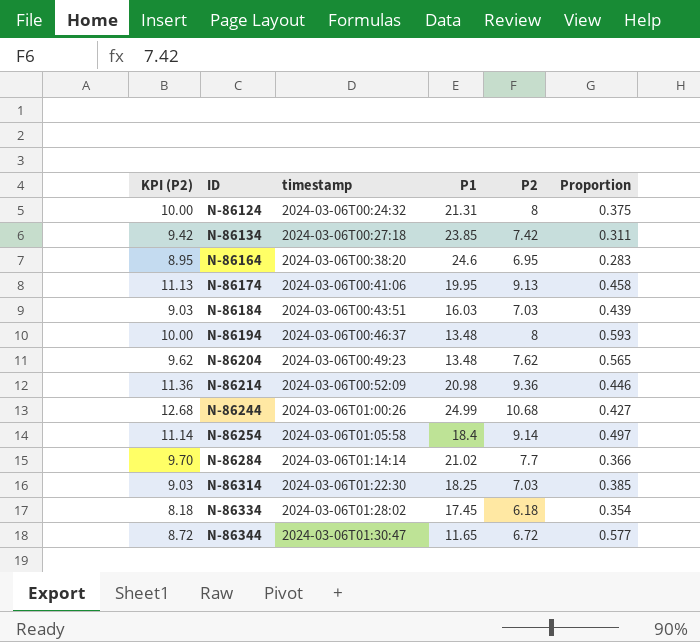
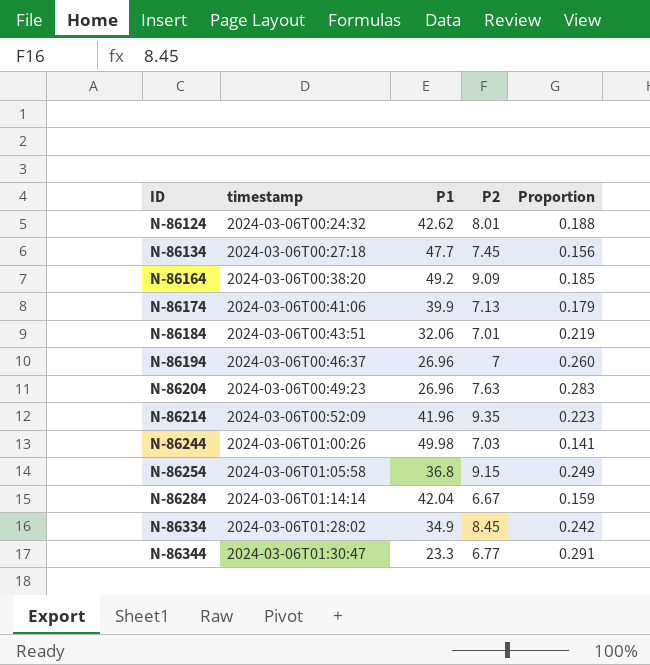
column KPI (P2) | formula: [P2] + 2 -> none
row N-86314: 9.03 | 2024-03-06T01:22:30 | 18.25 | 7.03 | 0.385 -> none
N-86124 | P1: 21.31 -> 42.62
N-86124 | P2: 8 -> 8.01
N-86124 | Proportion: 0.375 -> 0.188
N-86134 | P1: 23.85 -> 47.7
N-86134 | P2: 7.42 -> 7.45
N-86134 | Proportion: 0.311 -> 0.156
N-86164 | P1: 24.6 -> 49.2
N-86164 | P2: 6.95 -> 9.09
N-86164 | Proportion: 0.283 -> 0.185
N-86174 | P1: 19.95 -> 39.9
N-86174 | P2: 9.13 -> 7.13
N-86174 | Proportion: 0.458 -> 0.179
N-86184 | P1: 16.03 -> 32.06
N-86184 | P2: 7.03 -> 7.01
N-86184 | Proportion: 0.439 -> 0.219
N-86194 | P1: 13.48 -> 26.96
N-86194 | P2: 8 -> 7
N-86194 | Proportion: 0.593 -> 0.260
N-86204 | P1: 13.48 -> 26.96
N-86204 | P2: 7.62 -> 7.63
N-86204 | Proportion: 0.565 -> 0.283
N-86214 | P1: 20.98 -> 41.96
N-86214 | P2: 9.36 -> 9.35
N-86214 | Proportion: 0.446 -> 0.223
N-86244 | P1: 24.99 -> 49.98
N-86244 | P2: 10.68 -> 7.03
N-86244 | Proportion: 0.427 -> 0.141
N-86254 | P1: 18.4 -> 36.8
N-86254 | P2: 9.14 -> 9.15
N-86254 | Proportion: 0.497 -> 0.249
N-86284 | P1: 21.02 -> 42.04
N-86284 | P2: 7.7 -> 6.67
N-86284 | Proportion: 0.366 -> 0.159
N-86334 | P1: 17.45 -> 34.9
N-86334 | P2: 6.18 -> 8.45
N-86334 | Proportion: 0.354 -> 0.242
N-86344 | P1: 11.65 -> 23.3
N-86344 | P2: 6.72 -> 6.77
N-86344 | Proportion: 0.577 -> 0.291

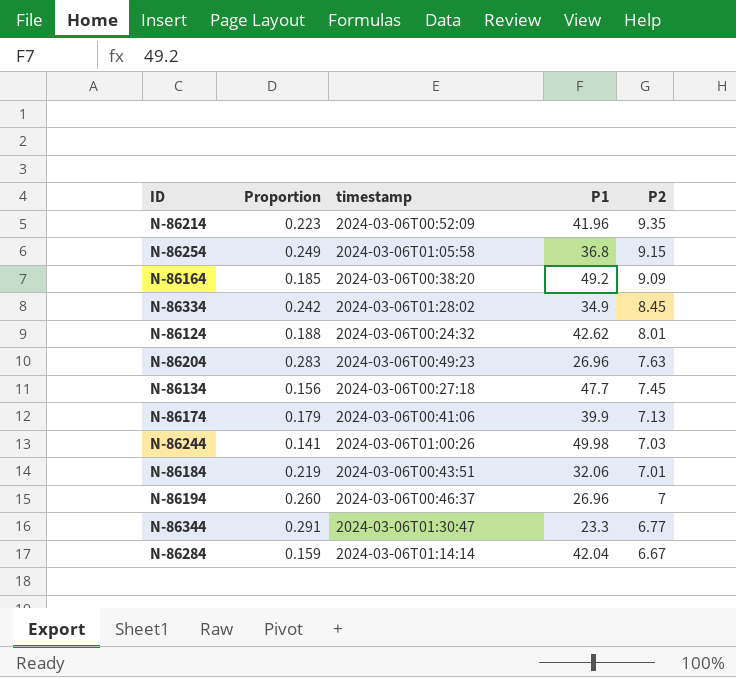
row order: ID ascending -> P2 descending
column Proportion | position: 5 -> 2

